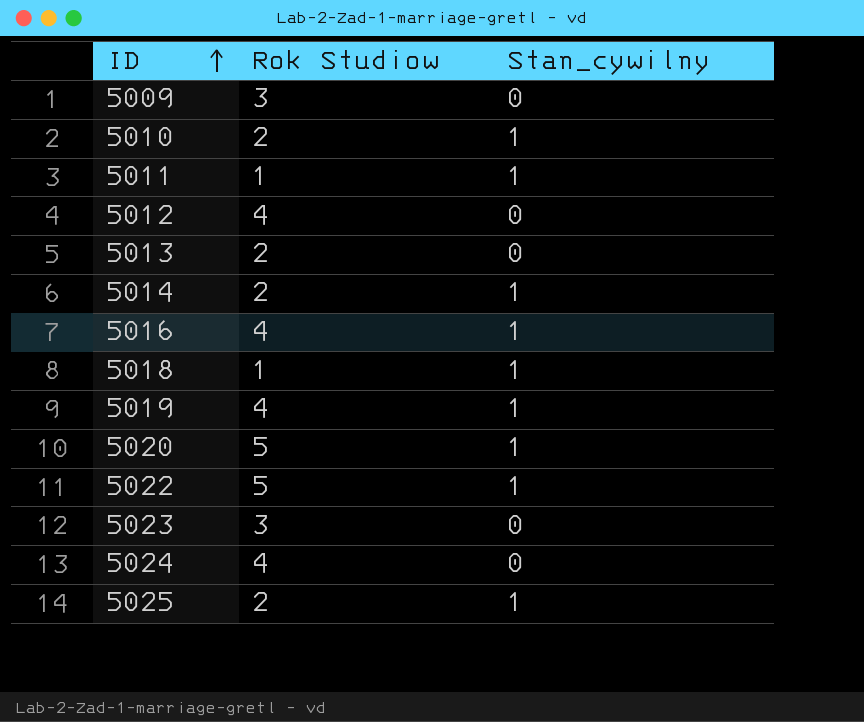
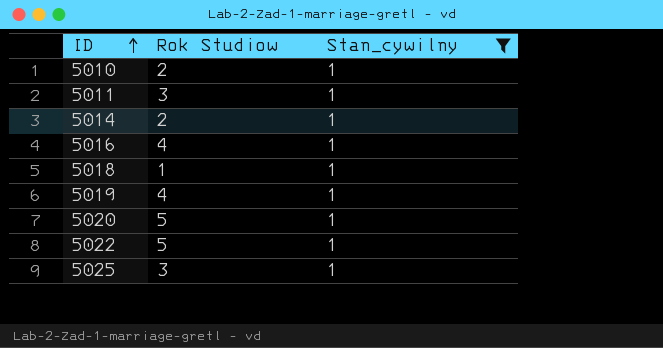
filter: none -> Stan_cywilny = 1
5011 | Rok Studiow: 1 -> 3
5025 | Rok Studiow: 2 -> 3

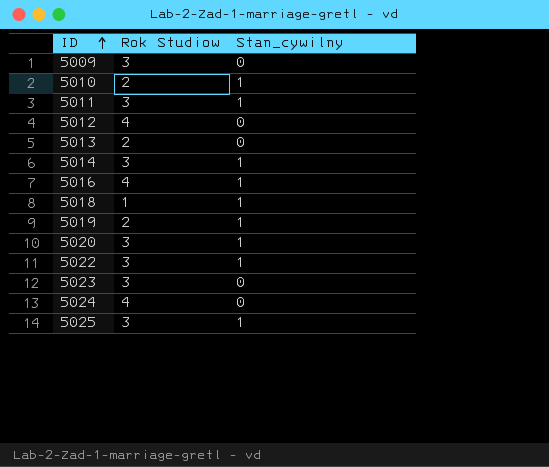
filter: Stan_cywilny = 1 -> none
5014 | Rok Studiow: 2 -> 3
5019 | Rok Studiow: 4 -> 2
5020 | Rok Studiow: 5 -> 3
5022 | Rok Studiow: 5 -> 3

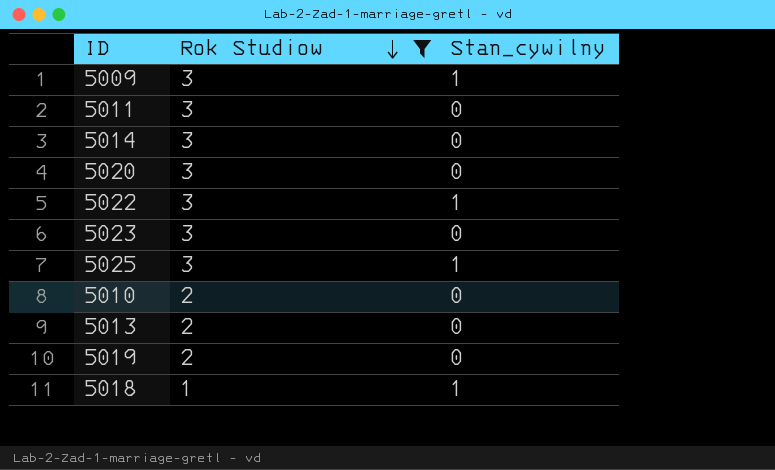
filter: none -> Rok Studiow != 4
row order: ID ascending -> Rok Studiow descending
5009 | Stan_cywilny: 0 -> 1
5011 | Stan_cywilny: 1 -> 0
5014 | Stan_cywilny: 1 -> 0
5020 | Stan_cywilny: 1 -> 0
5010 | Stan_cywilny: 1 -> 0
5019 | Stan_cywilny: 1 -> 0

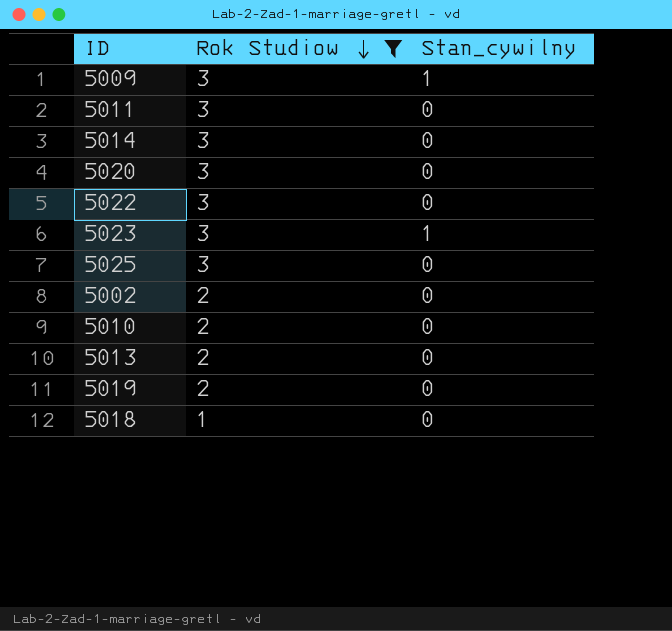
5022 | Stan_cywilny: 1 -> 0
5023 | Stan_cywilny: 0 -> 1
5025 | Stan_cywilny: 1 -> 0
row 5002: none -> 2 | 0
5018 | Stan_cywilny: 1 -> 0

